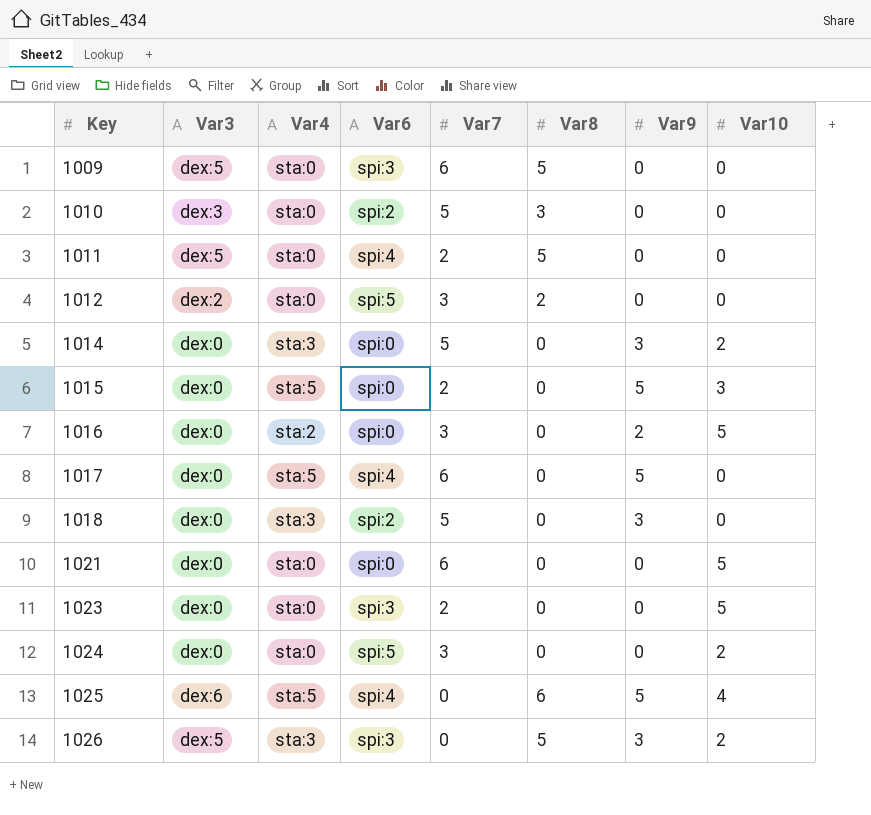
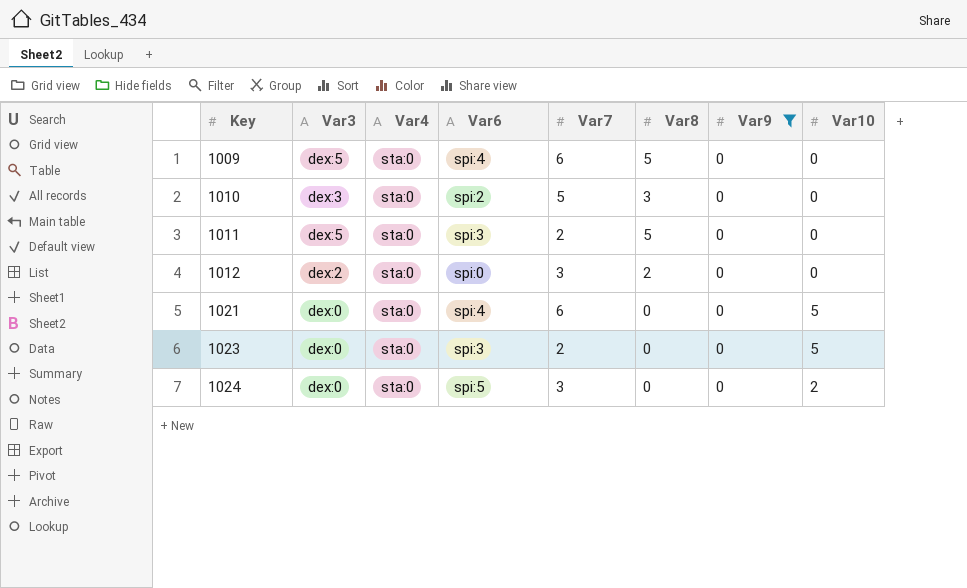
filter: none -> Var9 = 0
1009 | Var6: spi:3 -> spi:4
1011 | Var6: spi:4 -> spi:3
1012 | Var6: spi:5 -> spi:0
1021 | Var6: spi:0 -> spi:4

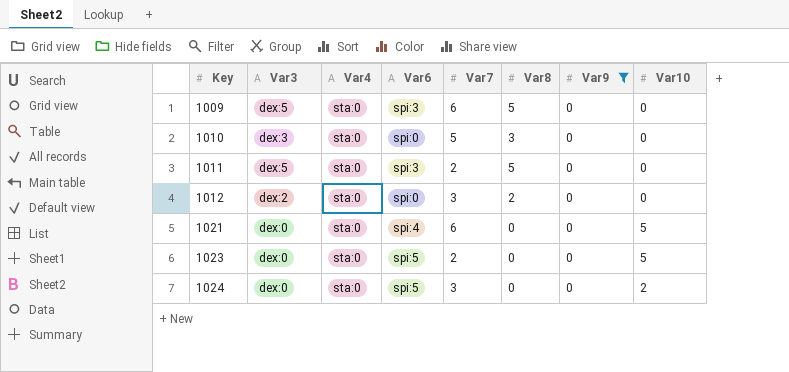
1009 | Var6: spi:4 -> spi:3
1010 | Var6: spi:2 -> spi:0
1023 | Var6: spi:3 -> spi:5

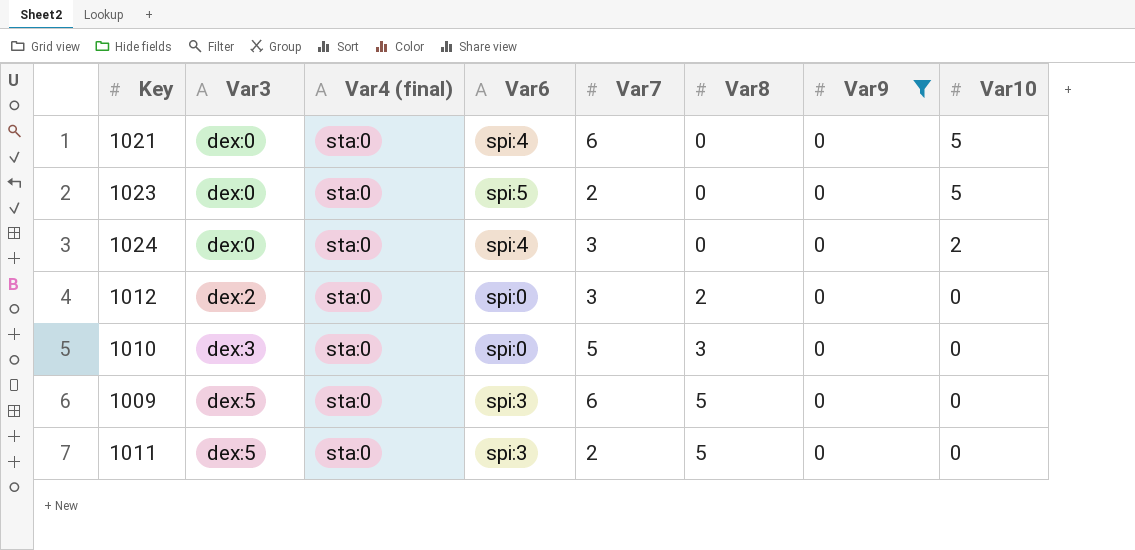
row order: Key ascending -> Var3 ascending
column name: Var4 -> Var4 (final)
1024 | Var6: spi:5 -> spi:4

